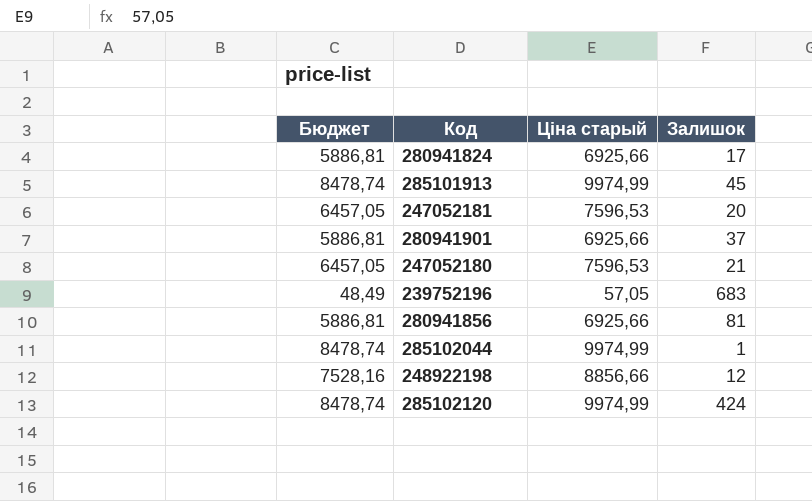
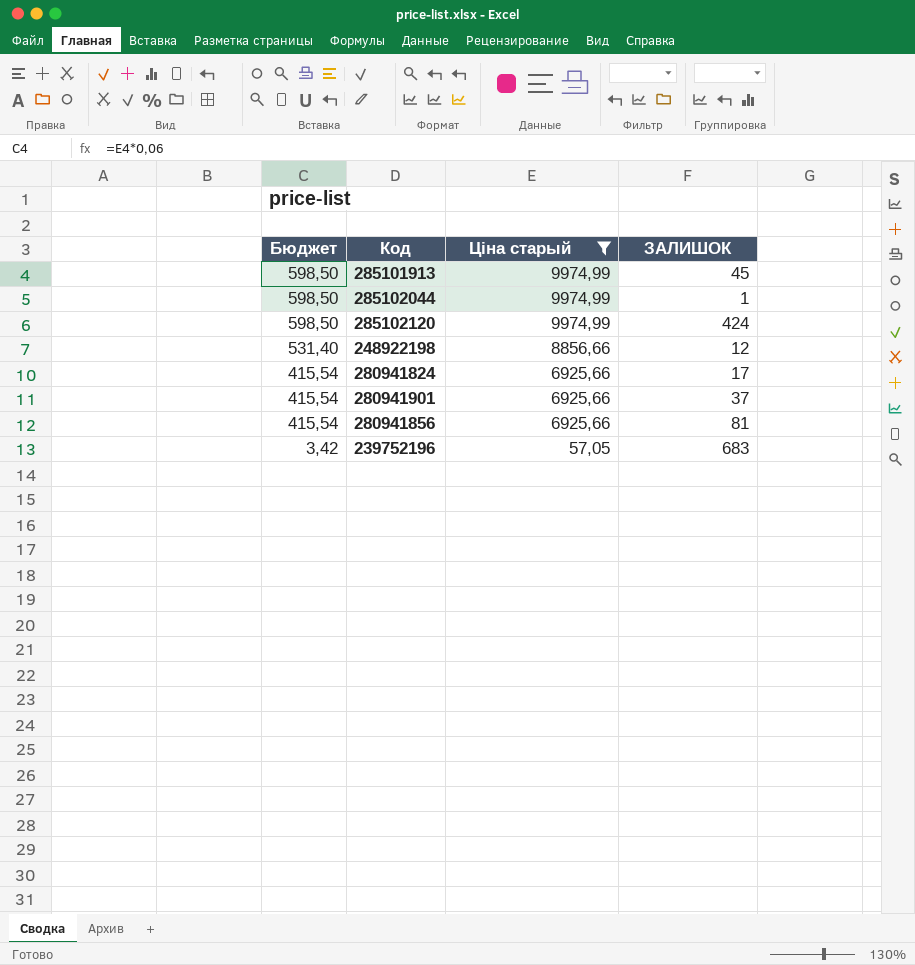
filter: none -> Ціна старый != 7596,53
row order: none -> Бюджет descending
column Бюджет | formula: [Ціна старый] * 0,85 -> [Ціна старый] * 0,06
column name: Залишок -> ЗАЛИШОК

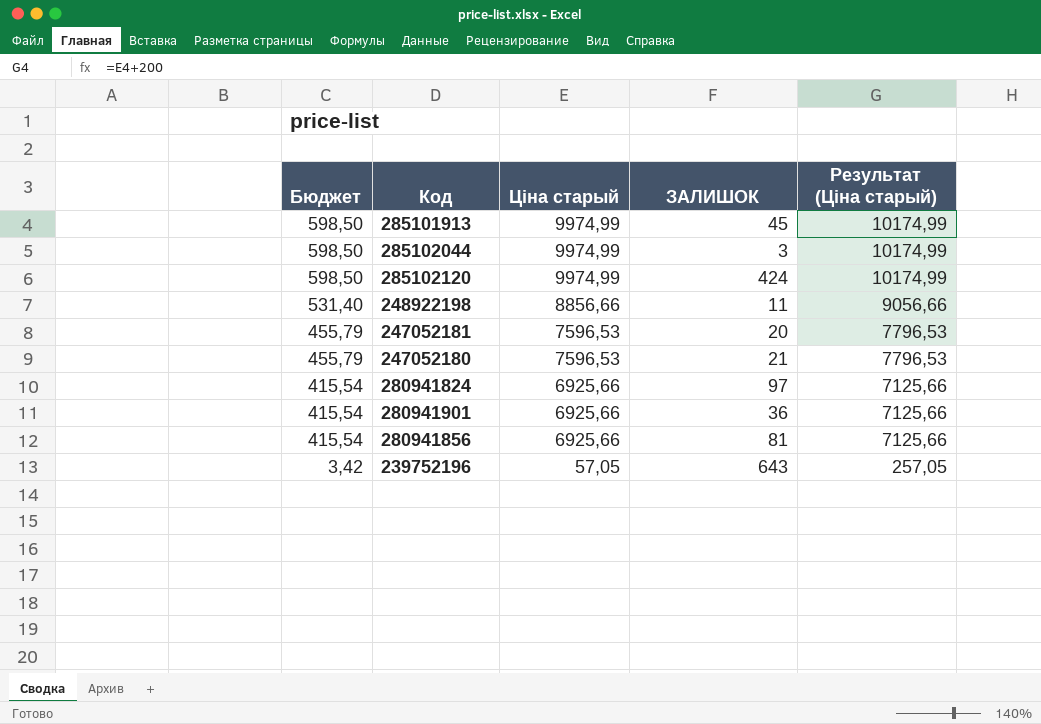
filter: Ціна старый != 7596,53 -> none
column Результат (Ціна старый) | formula: none -> [Ціна старый] + 200
285102044 | ЗАЛИШОК: 1 -> 3
248922198 | ЗАЛИШОК: 12 -> 11
280941824 | ЗАЛИШОК: 17 -> 97
280941901 | ЗАЛИШОК: 37 -> 36
239752196 | ЗАЛИШОК: 683 -> 643

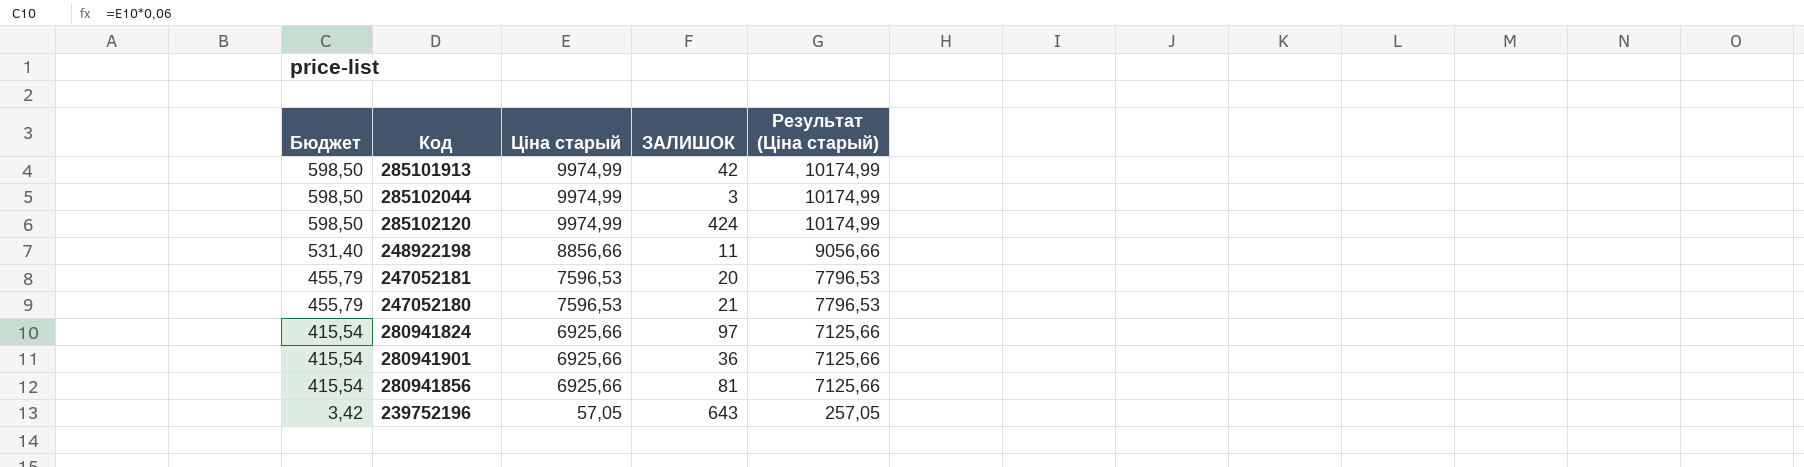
285101913 | ЗАЛИШОК: 45 -> 42

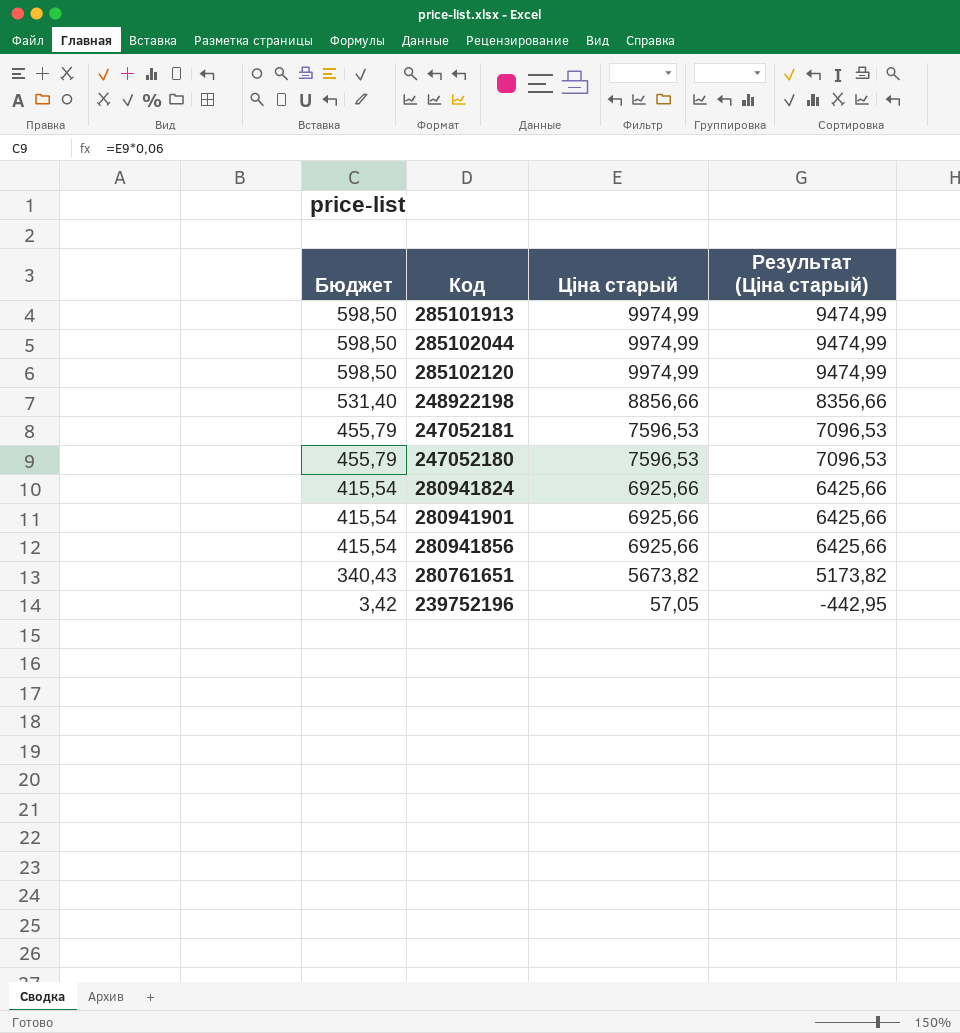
column ЗАЛИШОК | position: 4 -> none
column Результат (Ціна старый) | formula: [Ціна старый] + 200 -> [Ціна старый] - 500
row 280761651: none -> 340,43 | 5673,82 | 5173,82

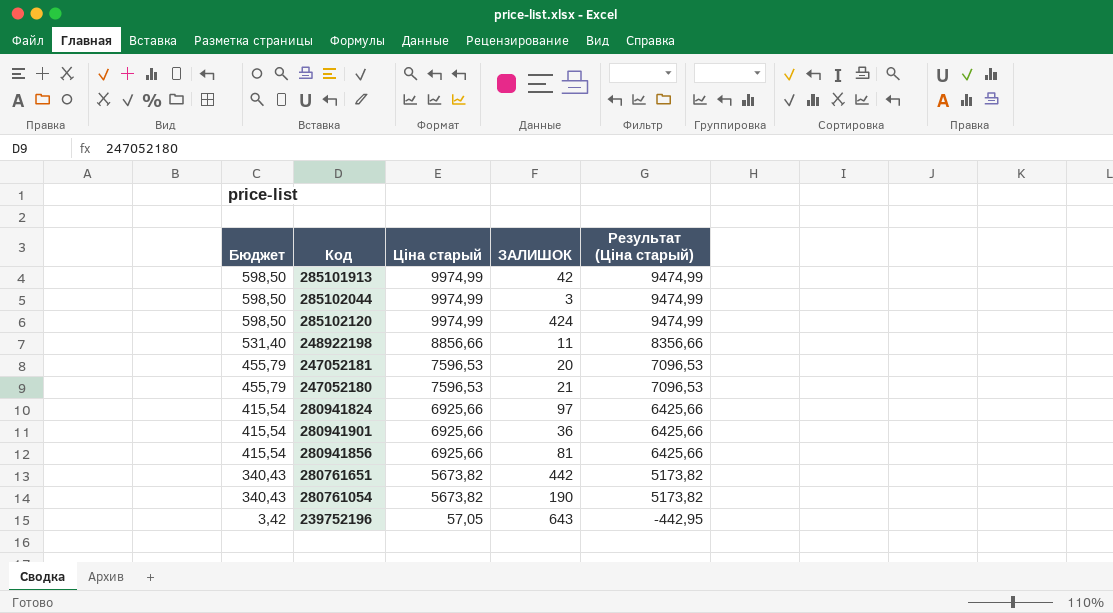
column ЗАЛИШОК | position: none -> 4
row 280761054: none -> 340,43 | 5673,82 | 190 | 5173,82

